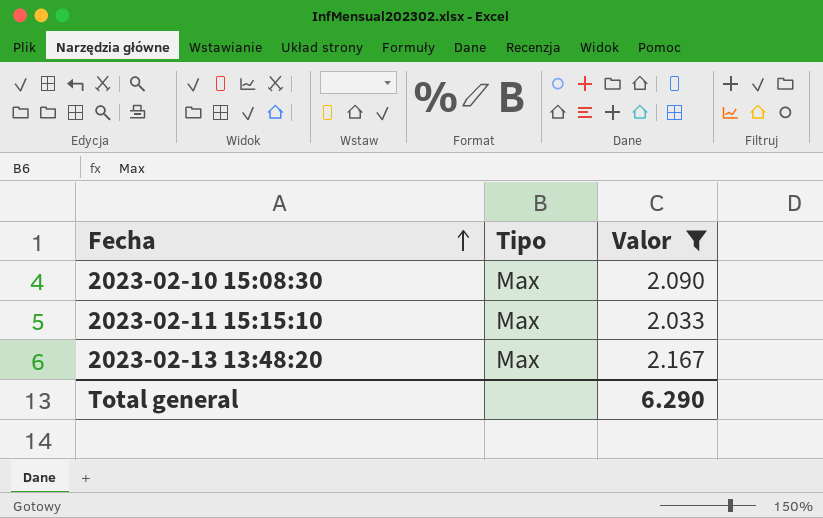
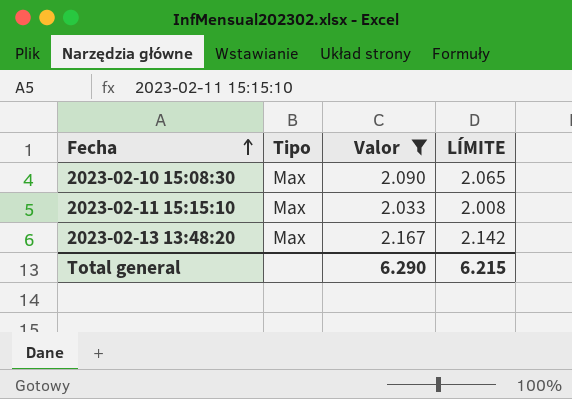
column LÍMITE | formula: none -> [Valor] - 25

